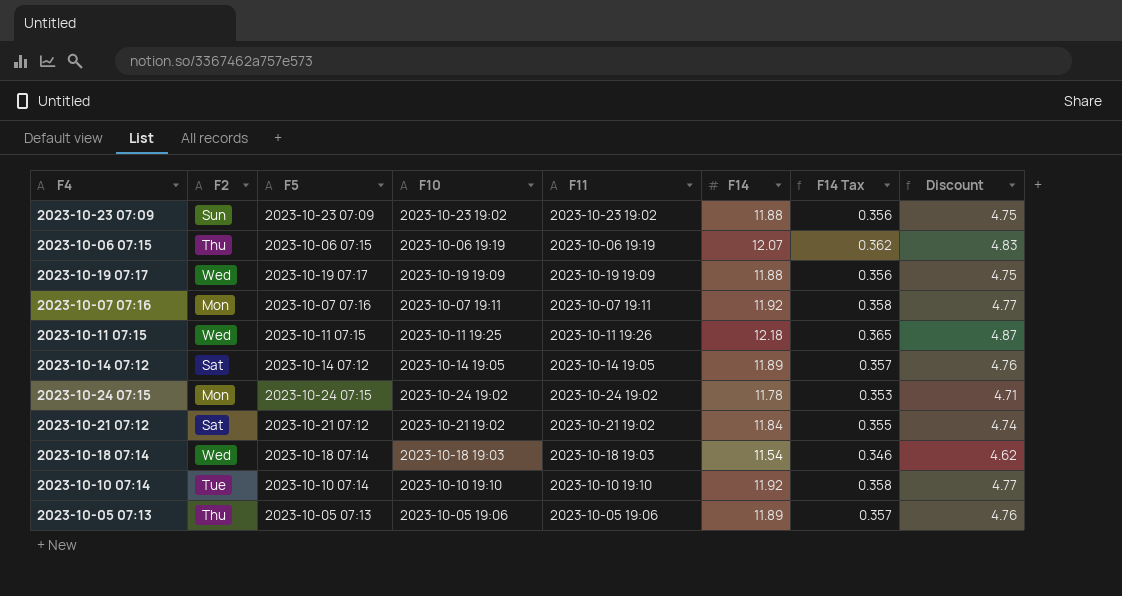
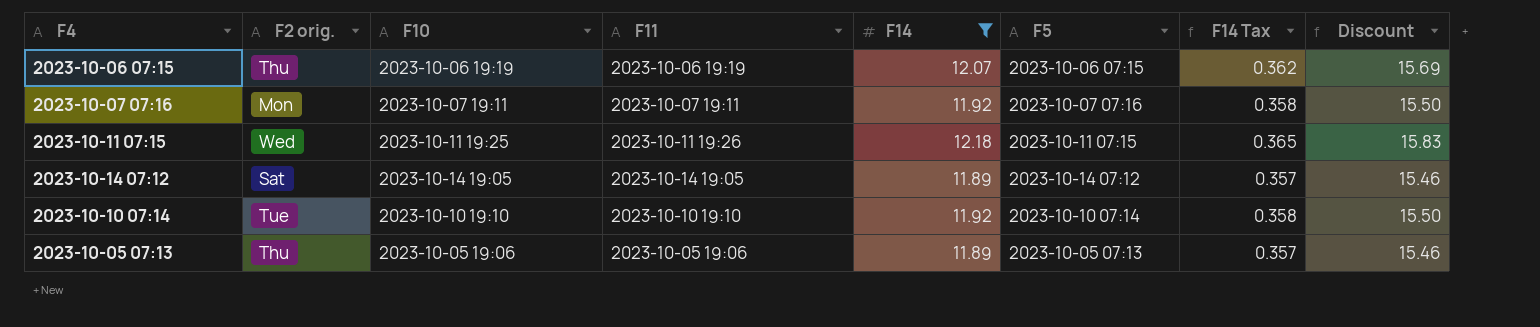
filter: none -> F14 >= 11.89
column name: F2 -> F2 orig.
column F5 | position: 3 -> 6
column Discount | formula: [F14] * 0.4 -> [F14] * 1.3

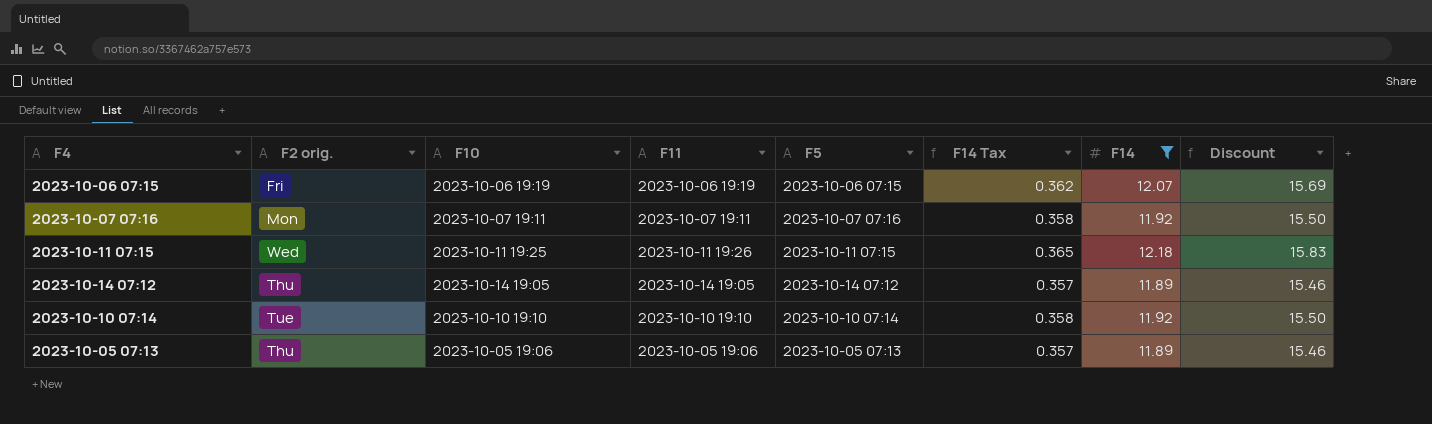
column F14 | position: 5 -> 7
2023-10-06 07:15 | F2 orig.: Thu -> Fri
2023-10-14 07:12 | F2 orig.: Sat -> Thu

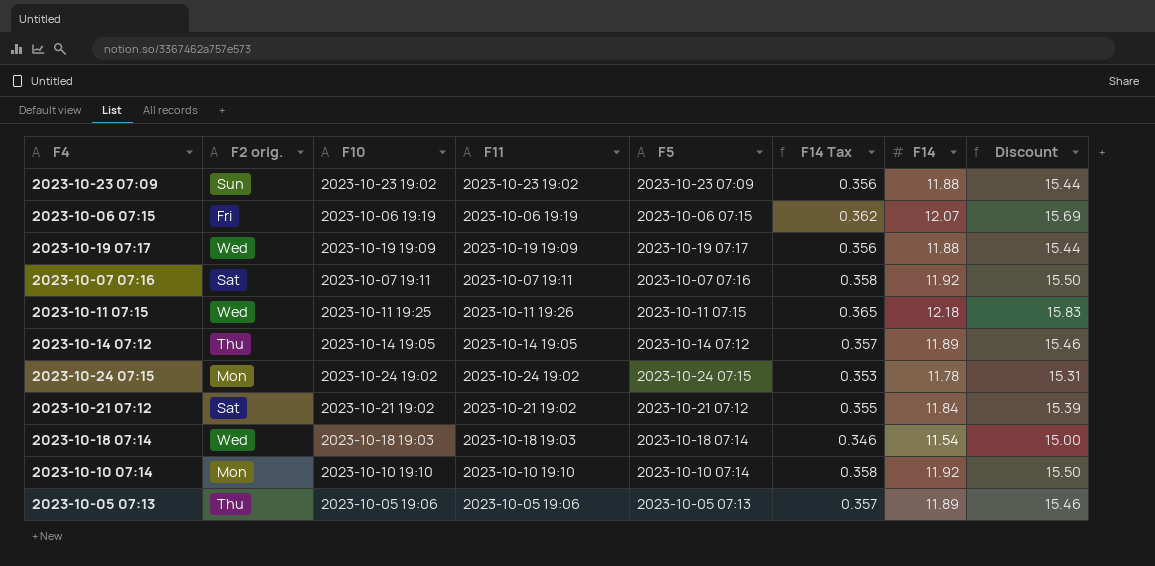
filter: F14 >= 11.89 -> none
2023-10-07 07:16 | F2 orig.: Mon -> Sat
2023-10-10 07:14 | F2 orig.: Tue -> Mon

